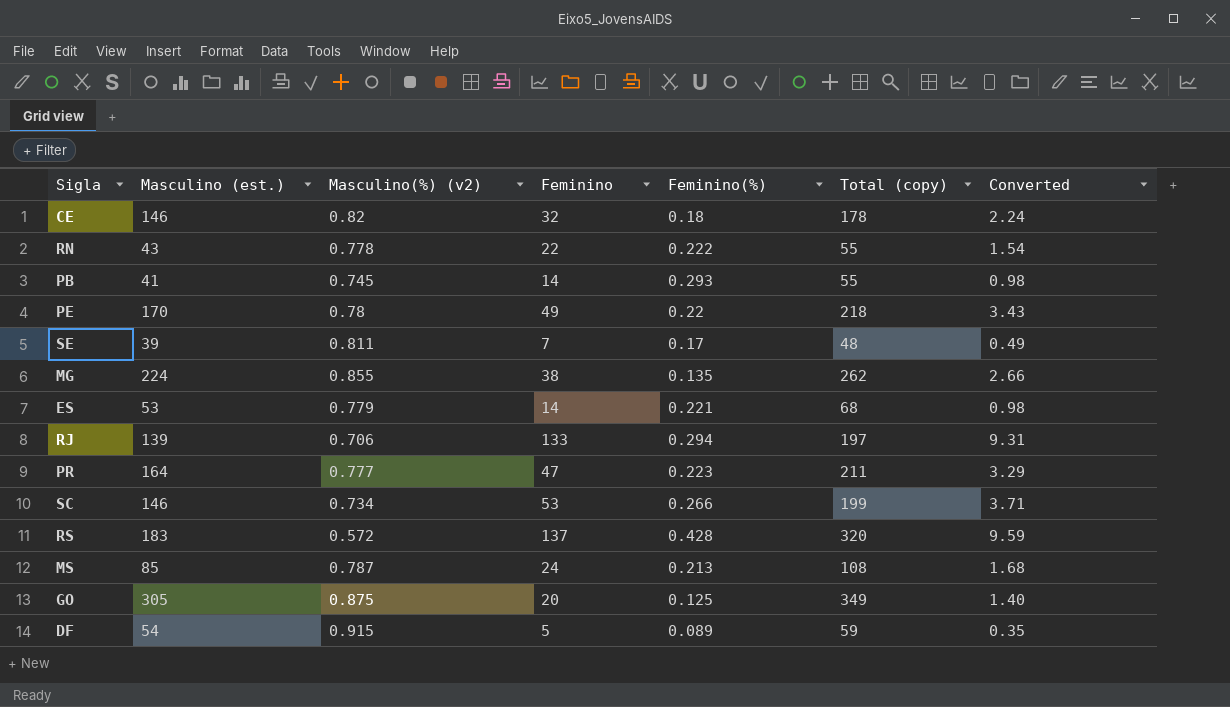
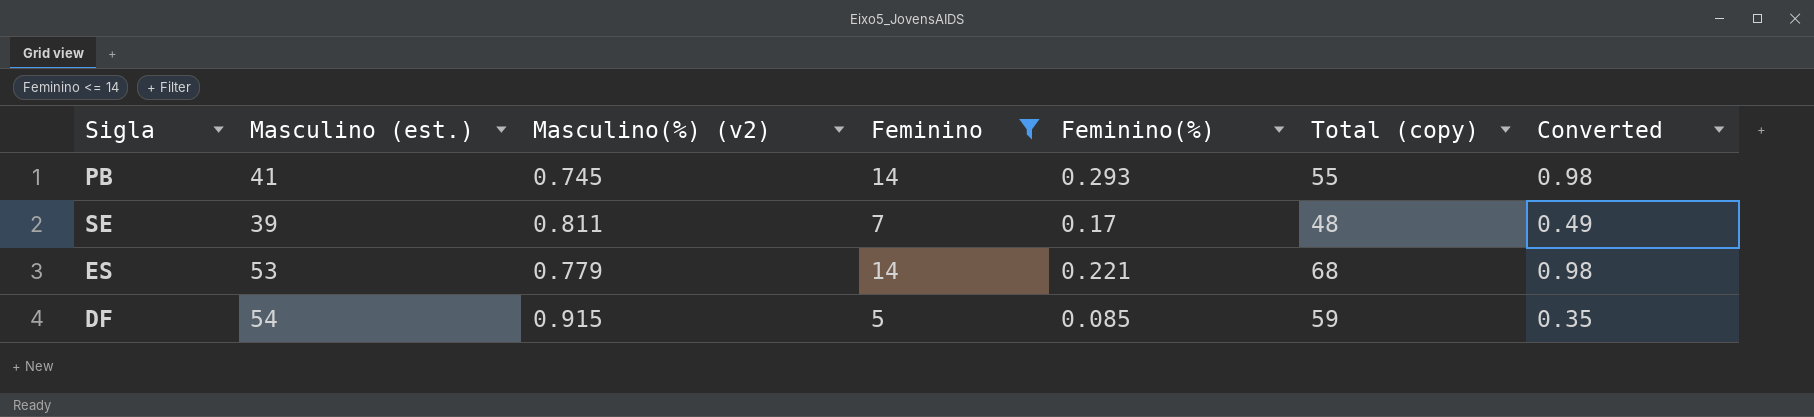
filter: none -> Feminino <= 14
DF | Feminino(%): 0.089 -> 0.085

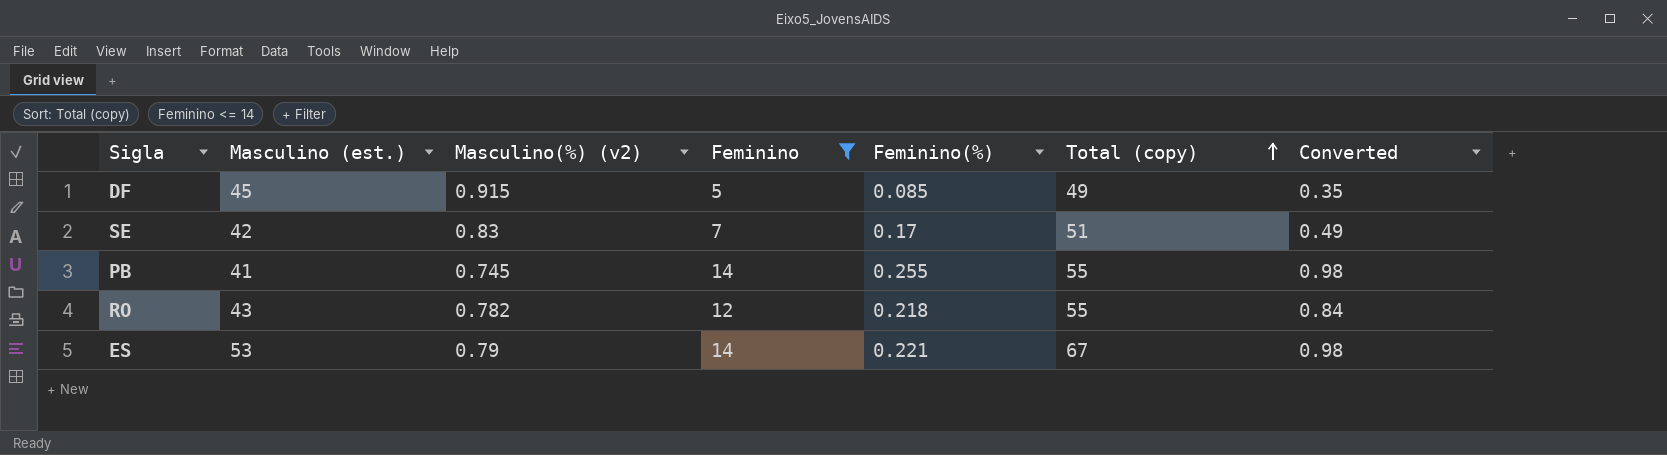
row order: none -> Total (copy) ascending
DF | Masculino (est.): 54 -> 45
DF | Total (copy): 59 -> 49
SE | Masculino (est.): 39 -> 42
SE | Masculino(%) (v2): 0.811 -> 0.83
SE | Total (copy): 48 -> 51
PB | Feminino(%): 0.293 -> 0.255
row RO: none -> 43 | 0.782 | 12 | 0.218 | 55 | 0.84
ES | Masculino(%) (v2): 0.779 -> 0.79
ES | Total (copy): 68 -> 67

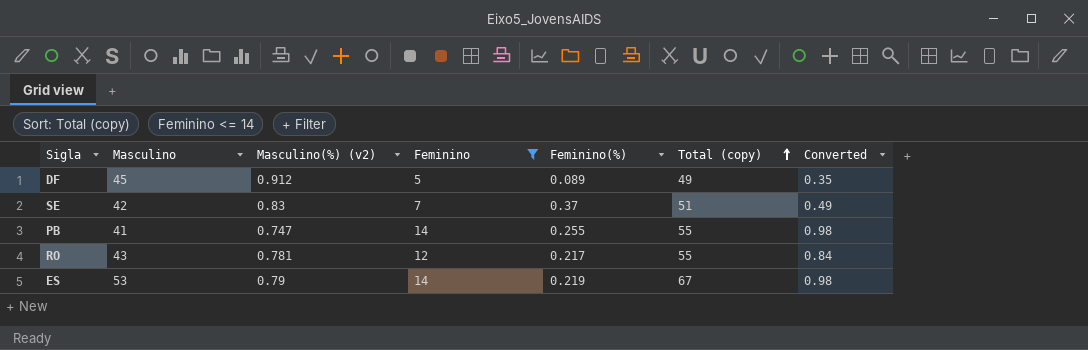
column name: Masculino (est.) -> Masculino
DF | Masculino(%) (v2): 0.915 -> 0.912
DF | Feminino(%): 0.085 -> 0.089
SE | Feminino(%): 0.17 -> 0.37
PB | Masculino(%) (v2): 0.745 -> 0.747
RO | Masculino(%) (v2): 0.782 -> 0.781
RO | Feminino(%): 0.218 -> 0.217
ES | Feminino(%): 0.221 -> 0.219

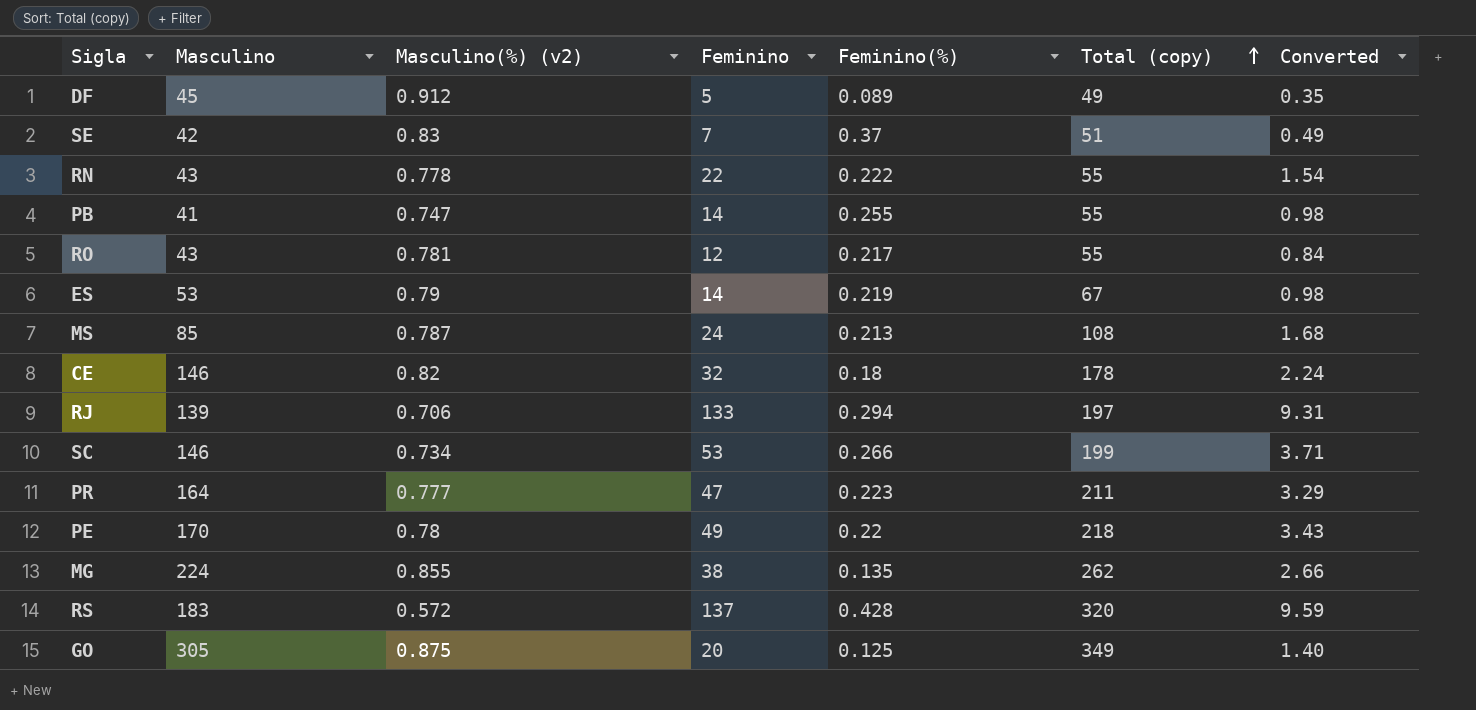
filter: Feminino <= 14 -> none

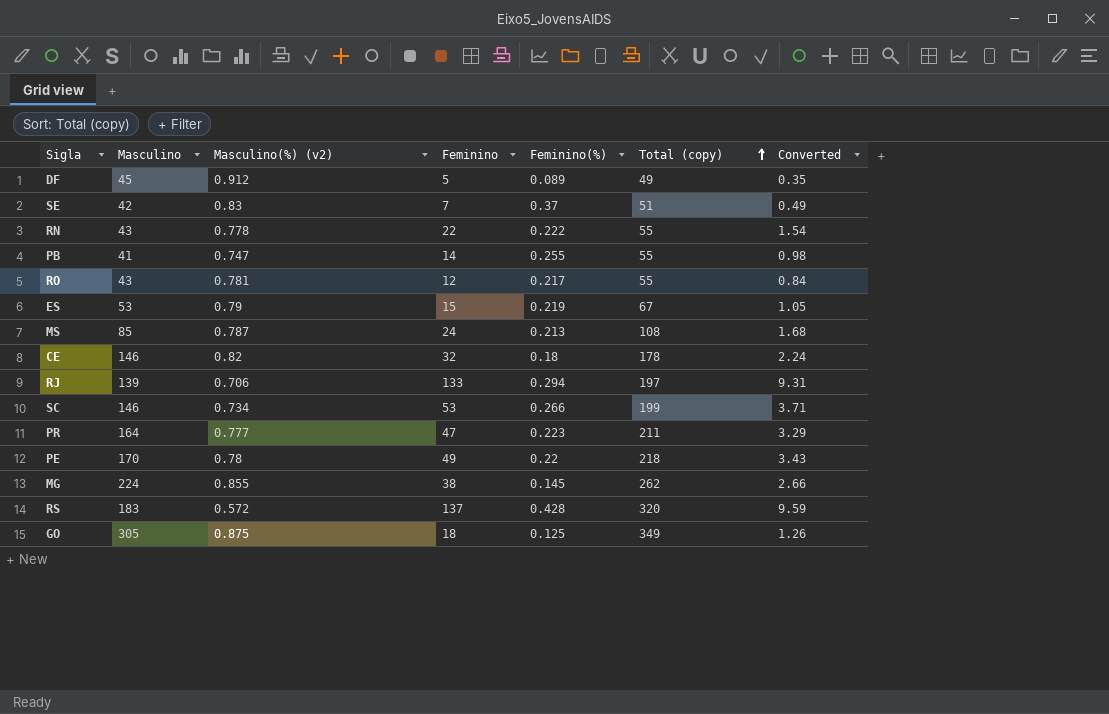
ES | Feminino: 14 -> 15
ES | Converted: 0.98 -> 1.05
MG | Feminino(%): 0.135 -> 0.145
GO | Feminino: 20 -> 18
GO | Converted: 1.40 -> 1.26

